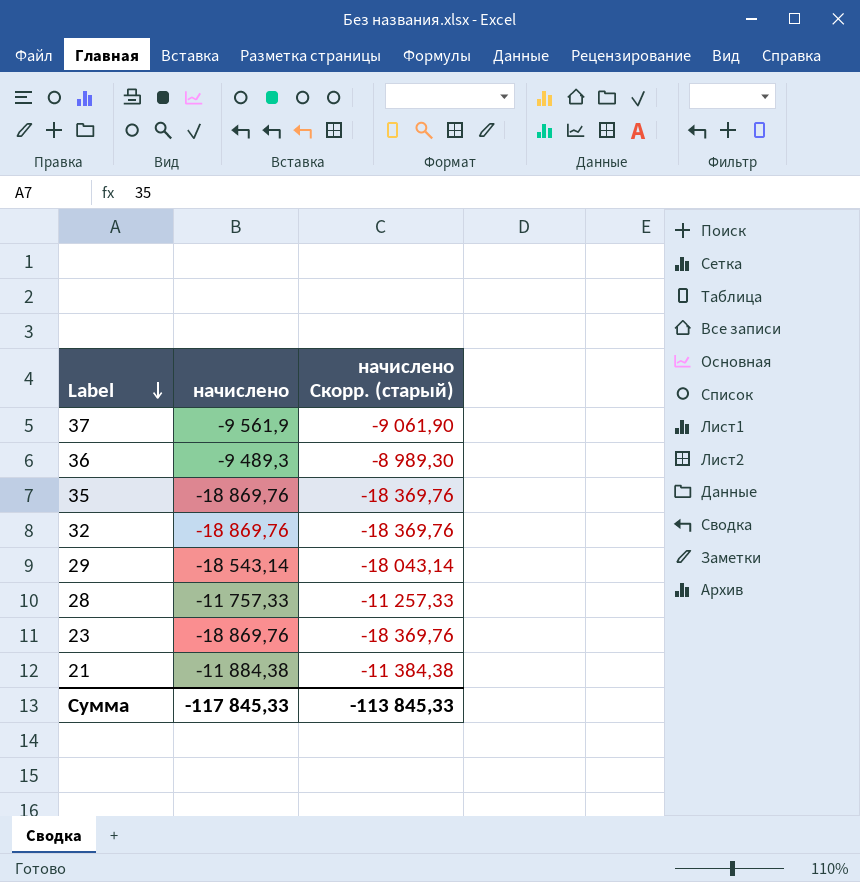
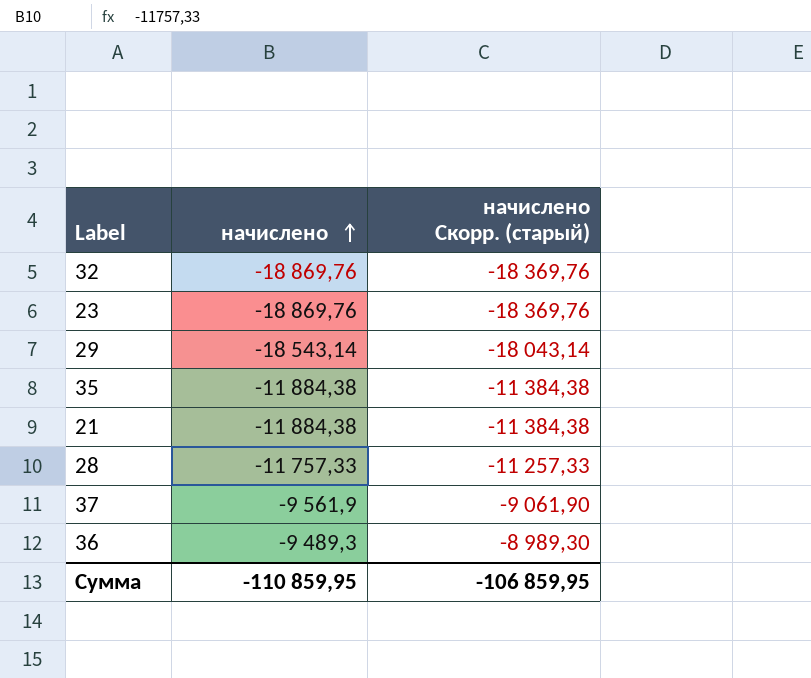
row order: Label descending -> начислено ascending
35 | начислено: -18 869,76 -> -11 884,38
35 | начислено Скорр. (старый): -18 369,76 -> -11 384,38
Сумма | начислено: -117 845,33 -> -110 859,95
Сумма | начислено Скорр. (старый): -113 845,33 -> -106 859,95

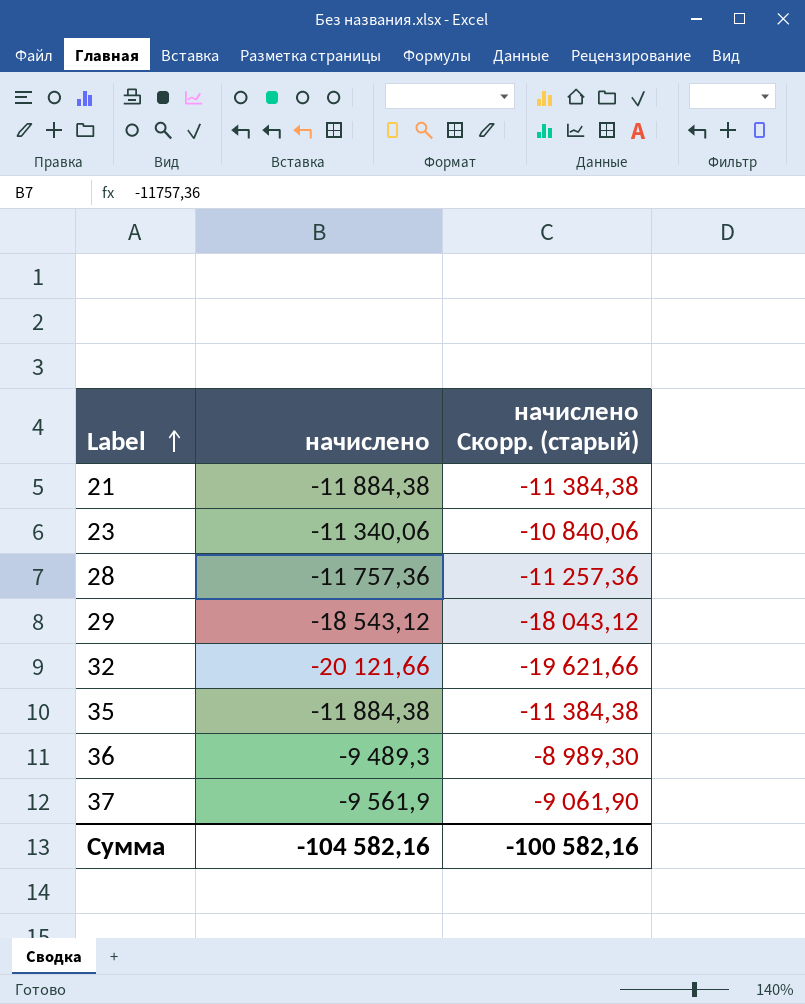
row order: начислено ascending -> Label ascending
23 | начислено: -18 869,76 -> -11 340,06
23 | начислено Скорр. (старый): -18 369,76 -> -10 840,06
28 | начислено: -11 757,33 -> -11 757,36
28 | начислено Скорр. (старый): -11 257,33 -> -11 257,36
29 | начислено: -18 543,14 -> -18 543,12
29 | начислено Скорр. (старый): -18 043,14 -> -18 043,12
32 | начислено: -18 869,76 -> -20 121,66
32 | начислено Скорр. (старый): -18 369,76 -> -19 621,66
Сумма | начислено: -110 859,95 -> -104 582,16
Сумма | начислено Скорр. (старый): -106 859,95 -> -100 582,16

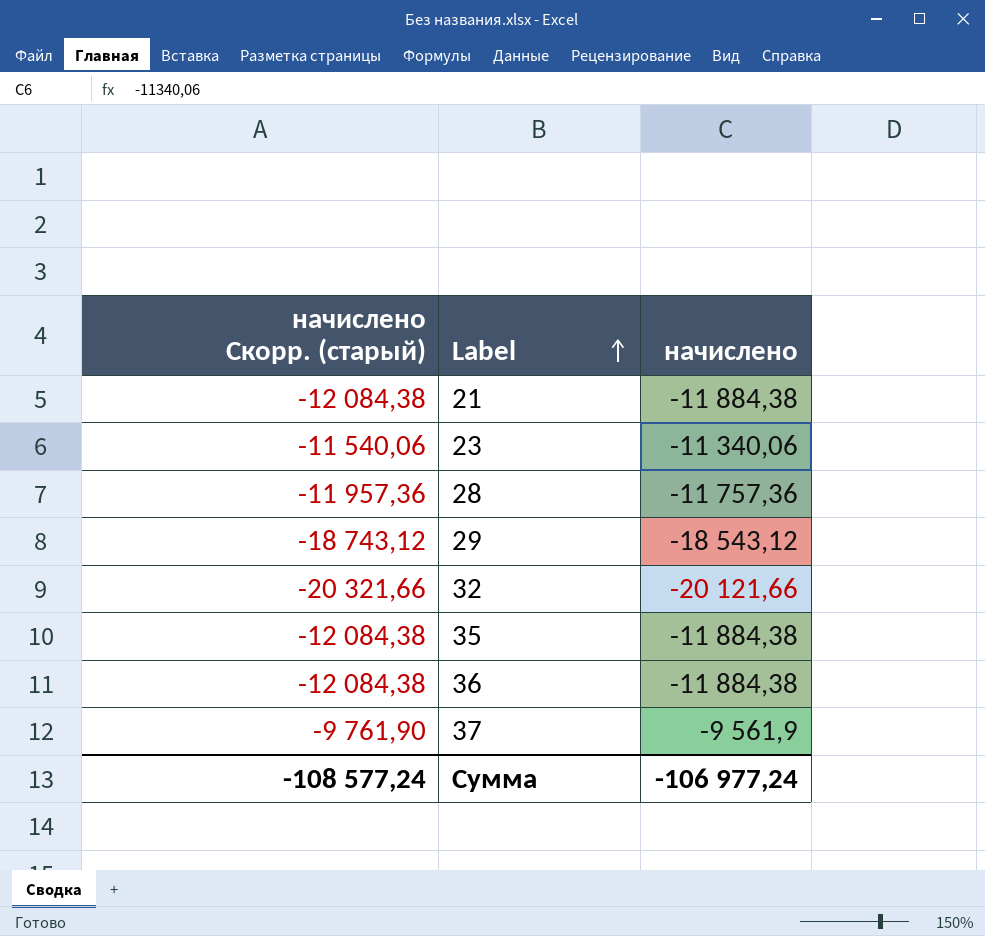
column начислено Скорр. (старый) | formula: [начислено] + 500 -> [начислено] - 200
column начислено Скорр. (старый) | position: 3 -> 1
36 | начислено: -9 489,3 -> -11 884,38
Сумма | начислено Скорр. (старый): -100 582,16 -> -108 577,24
Сумма | начислено: -104 582,16 -> -106 977,24

